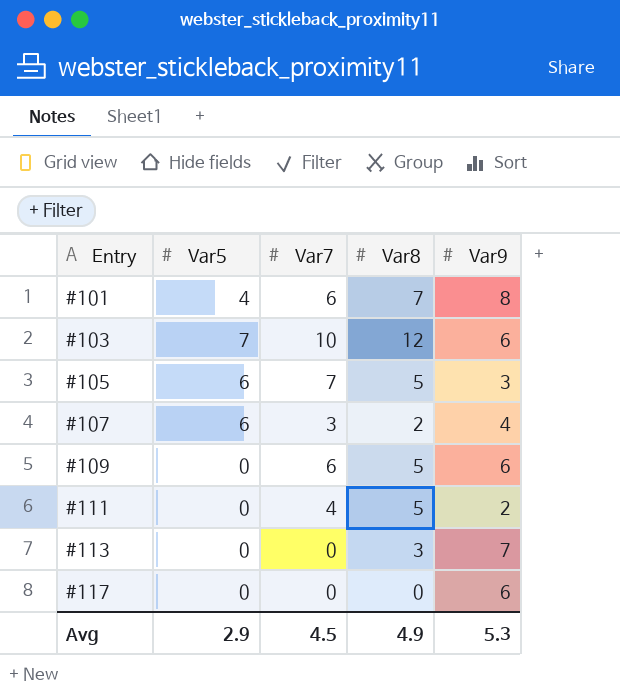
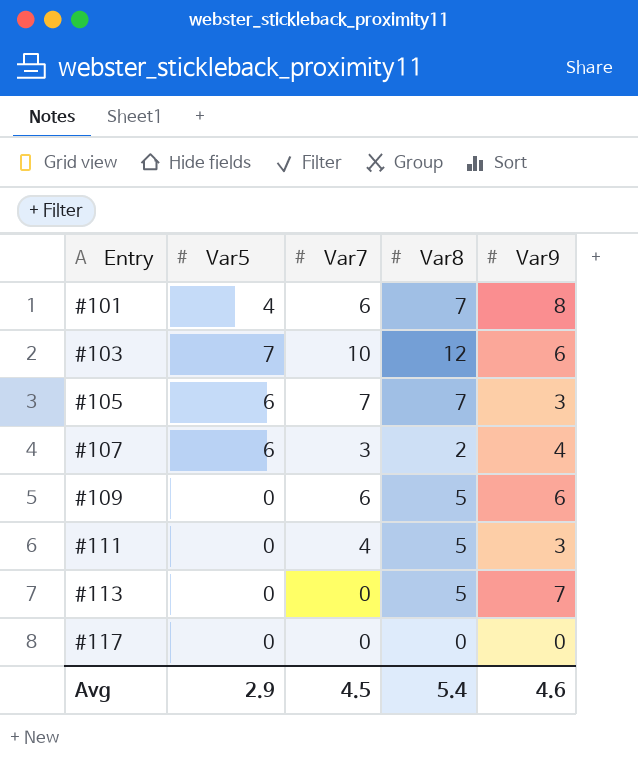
#105 | Var8: 5 -> 7
#111 | Var9: 2 -> 3
#113 | Var8: 3 -> 5
#117 | Var9: 6 -> 0
Avg | Var8: 4.9 -> 5.4
Avg | Var9: 5.3 -> 4.6

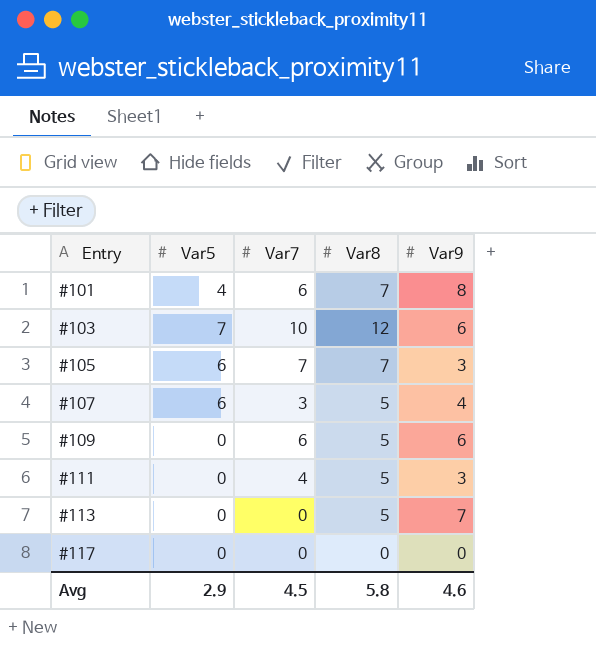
#107 | Var8: 2 -> 5
Avg | Var8: 5.4 -> 5.8

